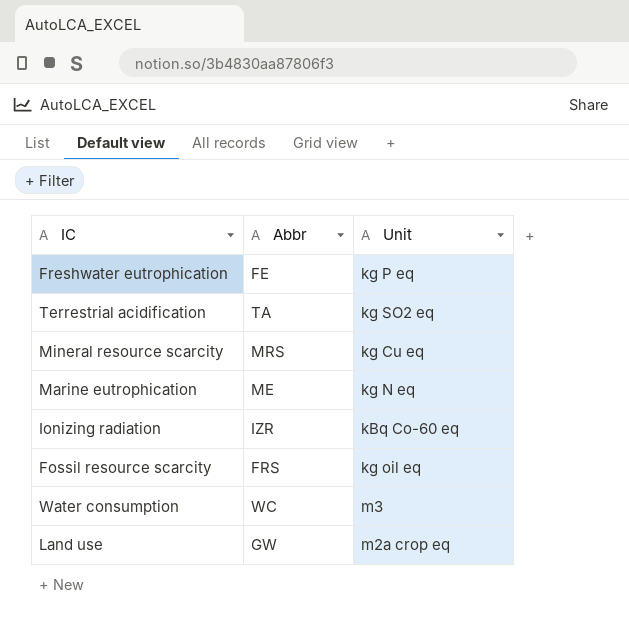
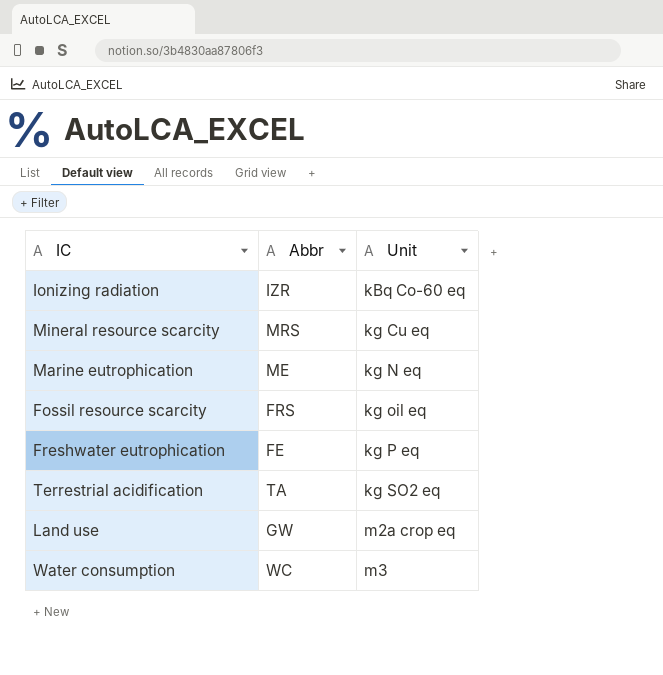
row order: none -> Unit ascending

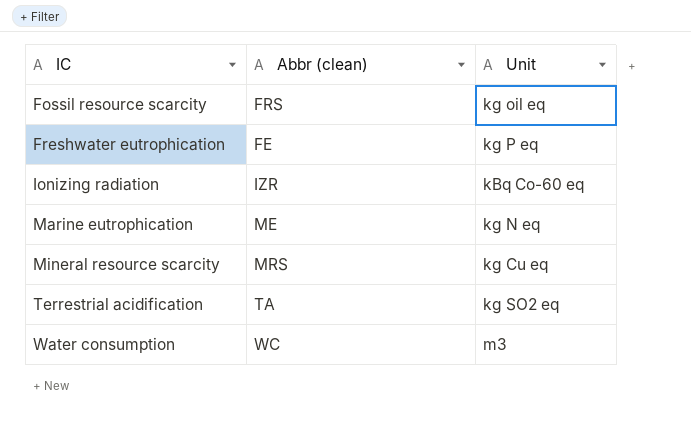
row order: Unit ascending -> IC ascending
column name: Abbr -> Abbr (clean)
row Land use: GW | m2a crop eq -> none

